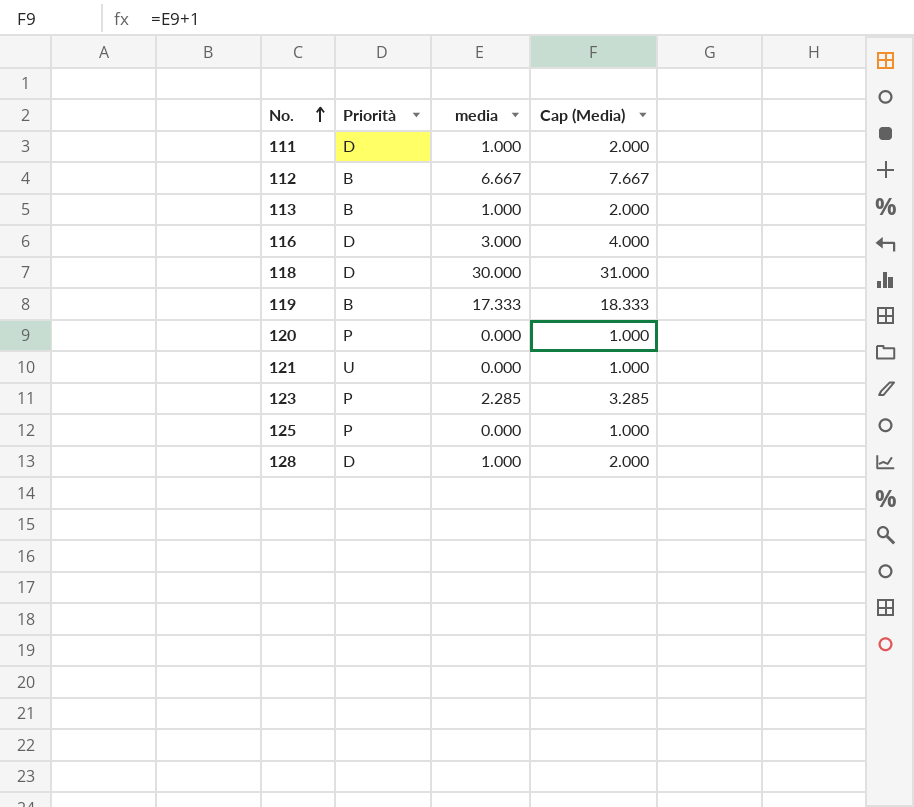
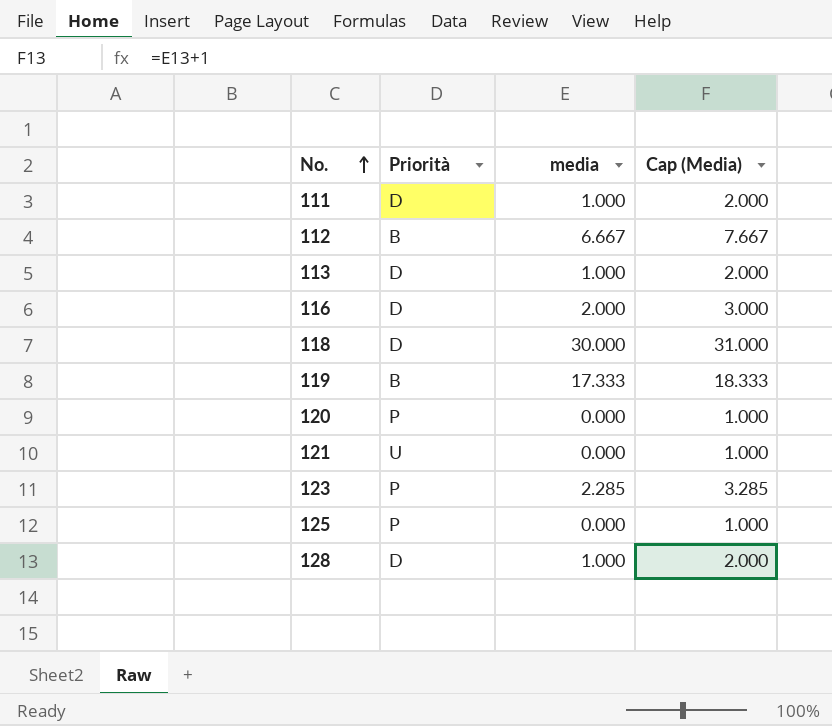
113 | Priorità: B -> D
116 | media: 3.000 -> 2.000
116 | Cap (Media): 4.000 -> 3.000

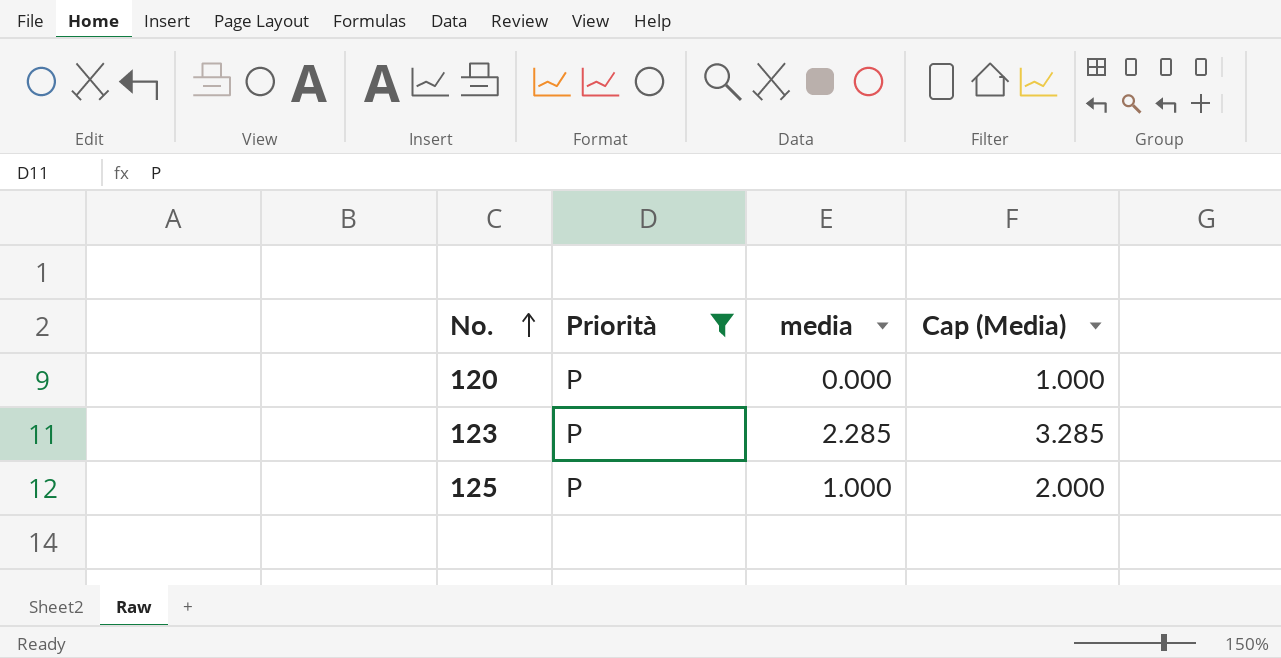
filter: none -> Priorità = P
125 | media: 0.000 -> 1.000
125 | Cap (Media): 1.000 -> 2.000

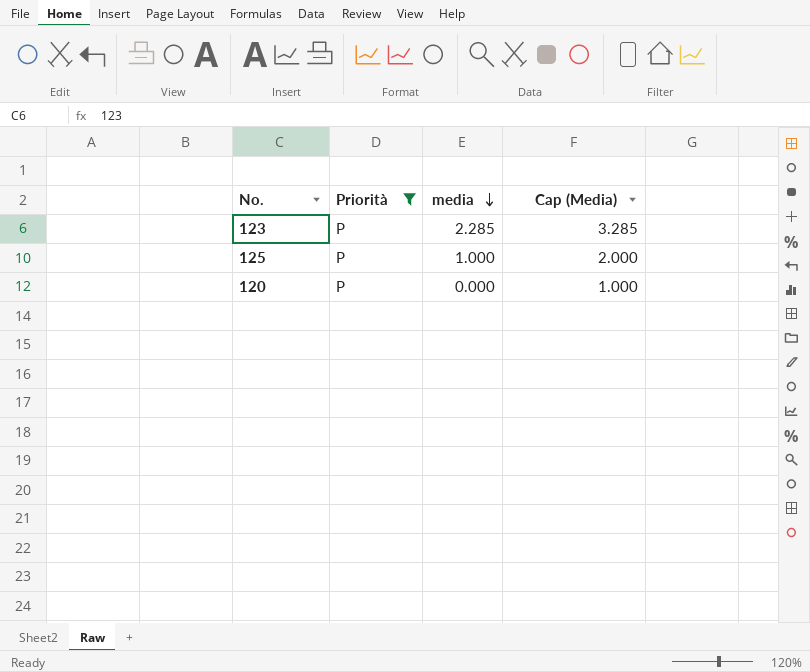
row order: No. ascending -> media descending

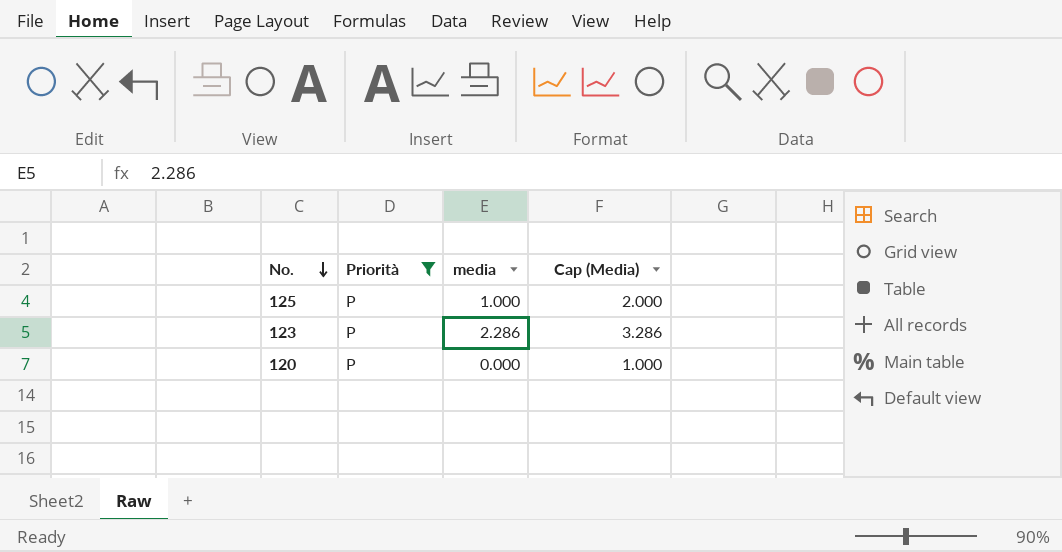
row order: media descending -> No. descending
123 | media: 2.285 -> 2.286
123 | Cap (Media): 3.285 -> 3.286

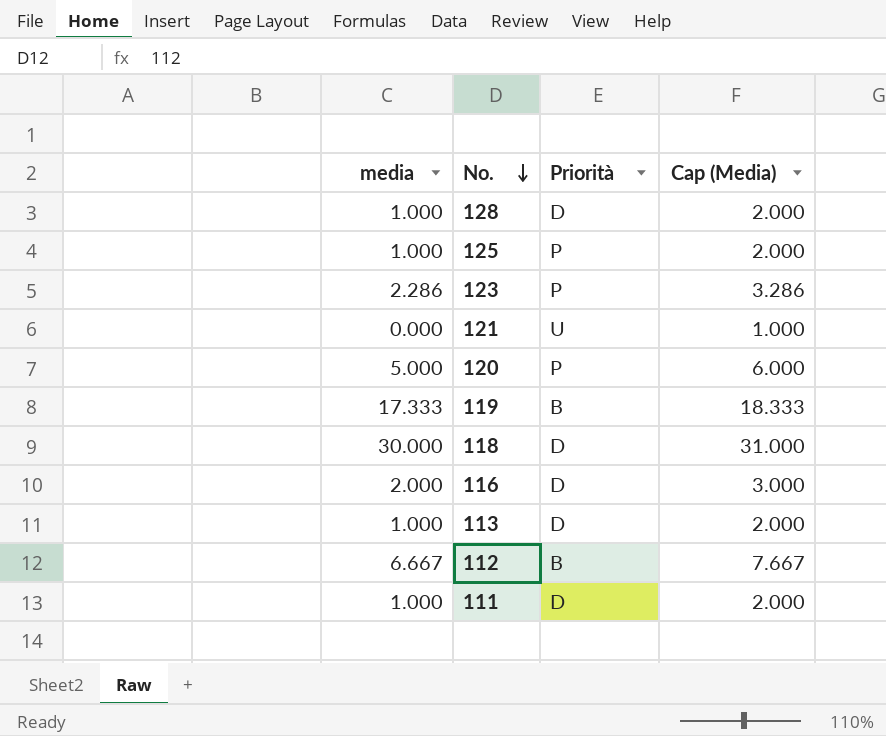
filter: Priorità = P -> none
column media | position: 3 -> 1
120 | media: 0.000 -> 5.000
120 | Cap (Media): 1.000 -> 6.000

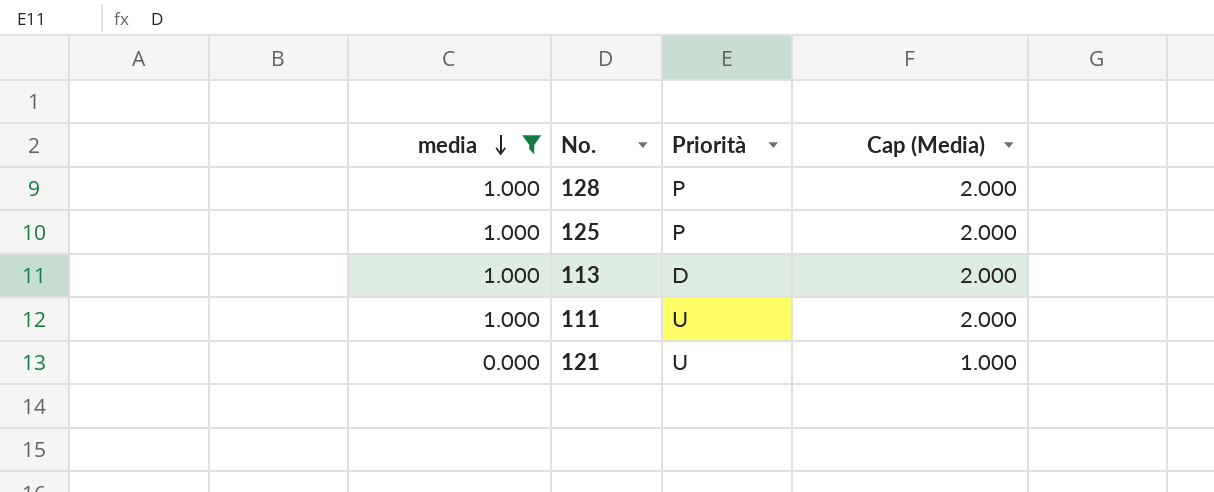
filter: none -> media <= 1.000
row order: No. descending -> media descending
128 | Priorità: D -> P
111 | Priorità: D -> U

